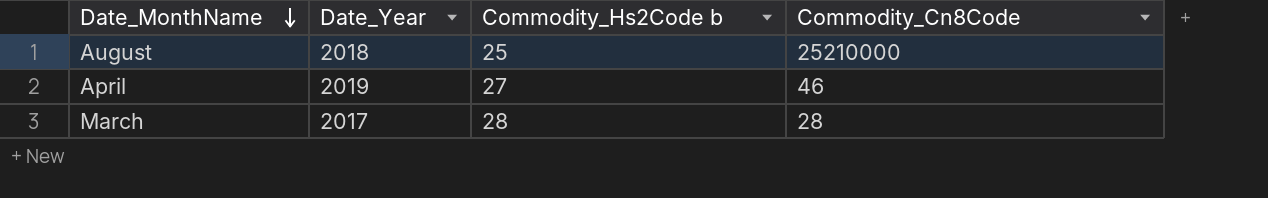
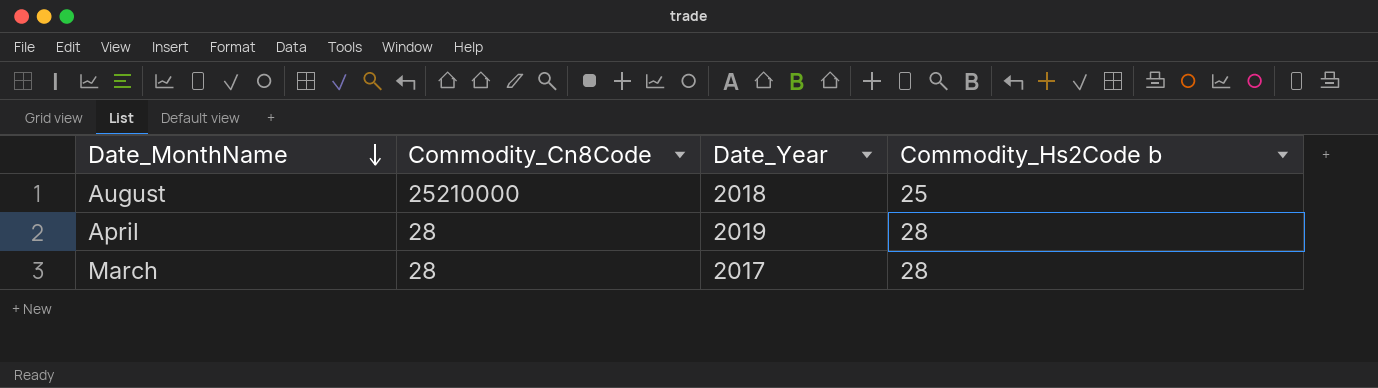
column Commodity_Cn8Code | position: 4 -> 2
April | Commodity_Cn8Code: 46 -> 28
April | Commodity_Hs2Code b: 27 -> 28

